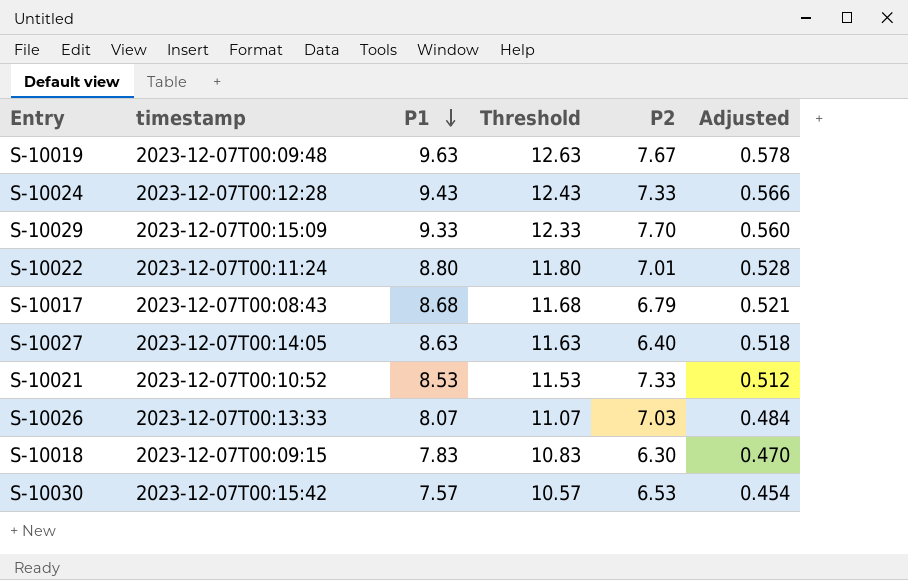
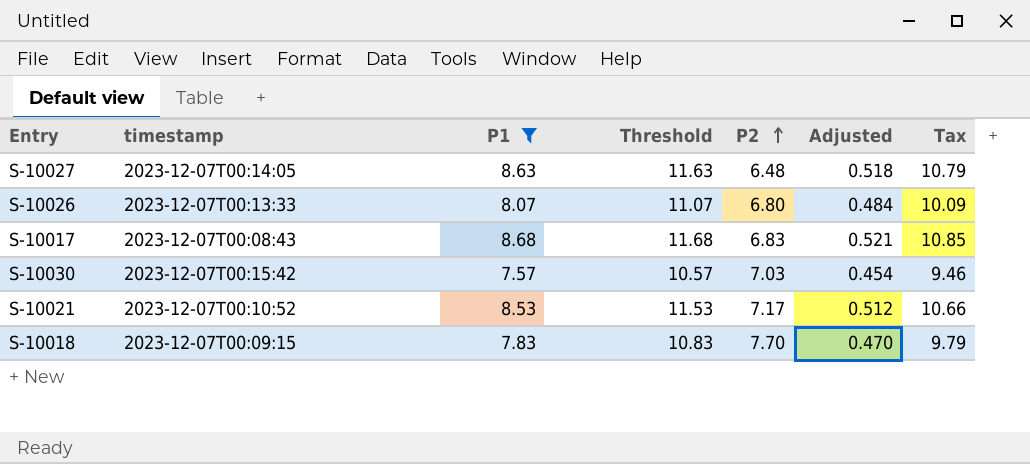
filter: none -> P1 <= 8.68
row order: P1 descending -> P2 ascending
column Tax | formula: none -> [P1] * 1.25
S-10027 | P2: 6.40 -> 6.48
S-10026 | P2: 7.03 -> 6.80
S-10017 | P2: 6.79 -> 6.83
S-10030 | P2: 6.53 -> 7.03
S-10021 | P2: 7.33 -> 7.17
S-10018 | P2: 6.30 -> 7.70

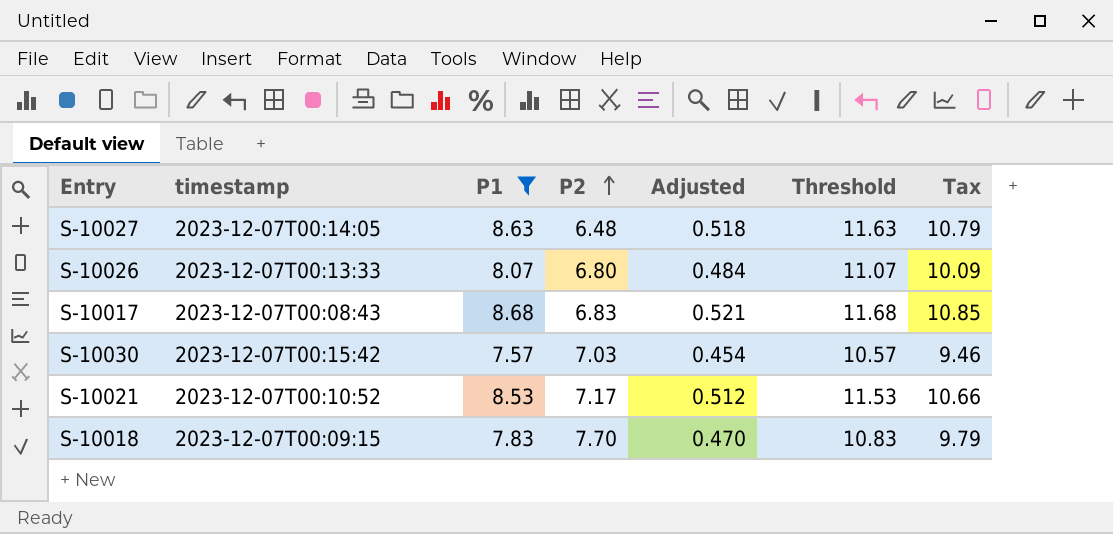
column Threshold | position: 4 -> 6

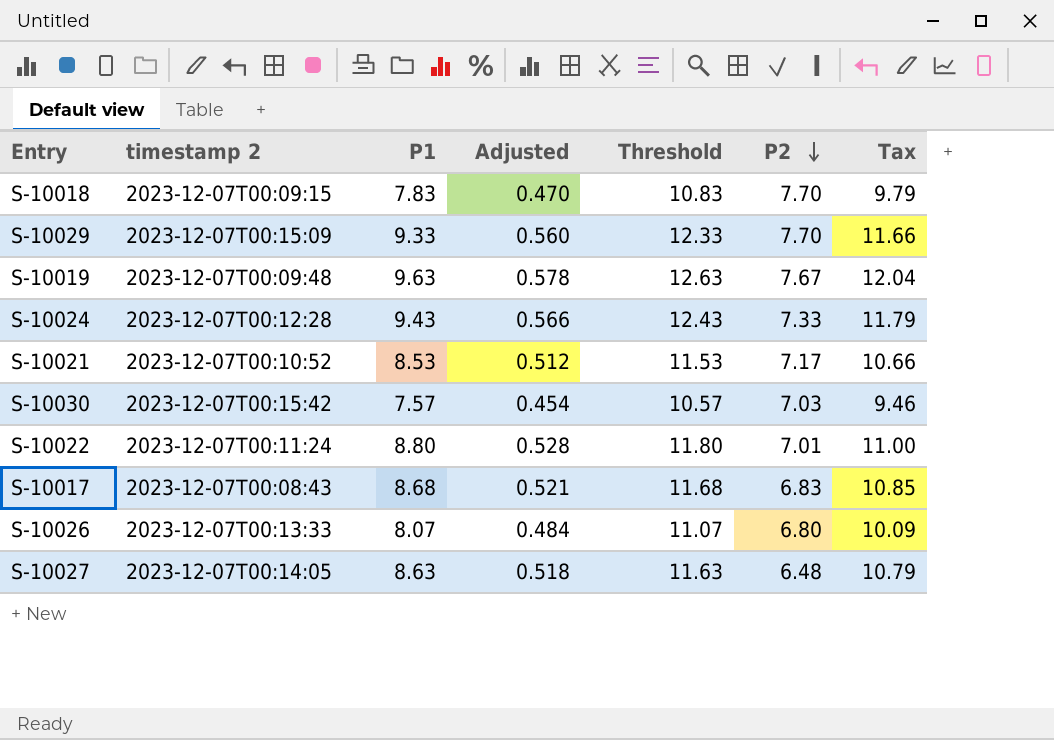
filter: P1 <= 8.68 -> none
row order: P2 ascending -> P2 descending
column name: timestamp -> timestamp 2
column P2 | position: 4 -> 6

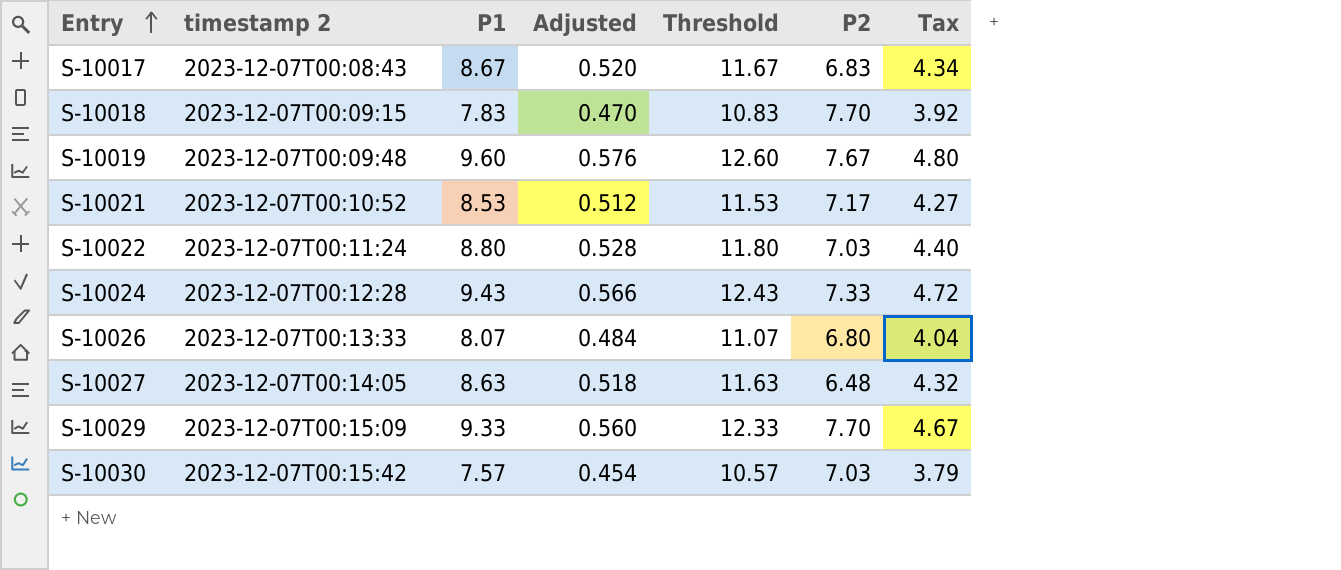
row order: P2 descending -> Entry ascending
column Tax | formula: [P1] * 1.25 -> [P1] * 0.5
S-10017 | P1: 8.68 -> 8.67
S-10017 | Adjusted: 0.521 -> 0.520
S-10017 | Threshold: 11.68 -> 11.67
S-10019 | P1: 9.63 -> 9.60
S-10019 | Adjusted: 0.578 -> 0.576
S-10019 | Threshold: 12.63 -> 12.60
S-10022 | P2: 7.01 -> 7.03

